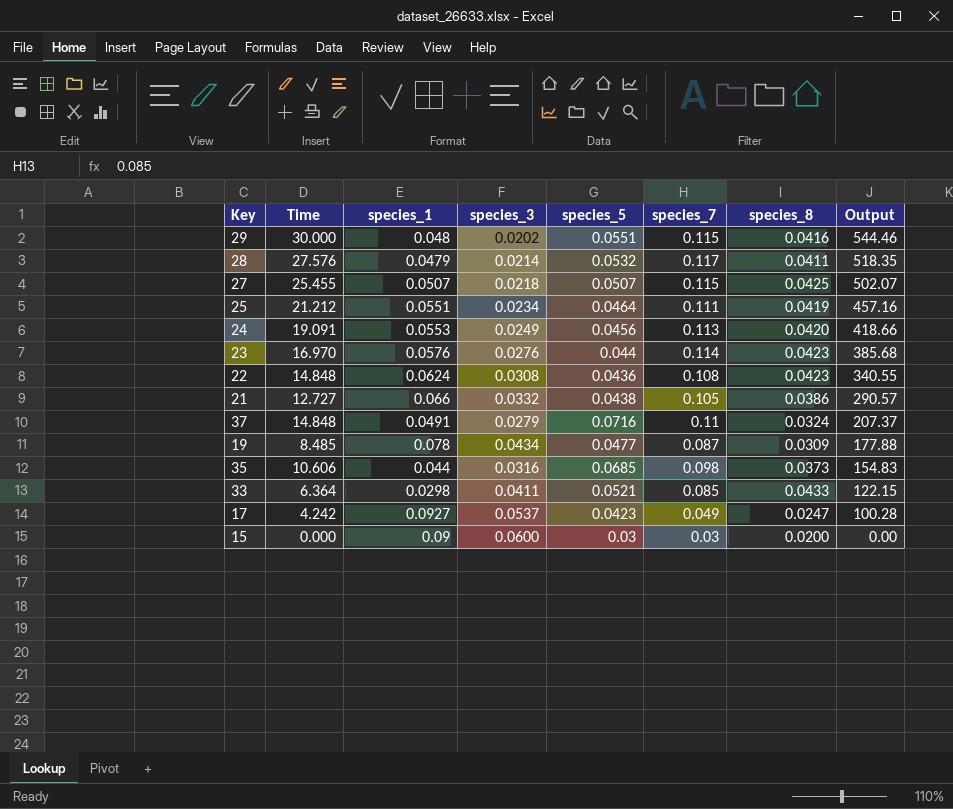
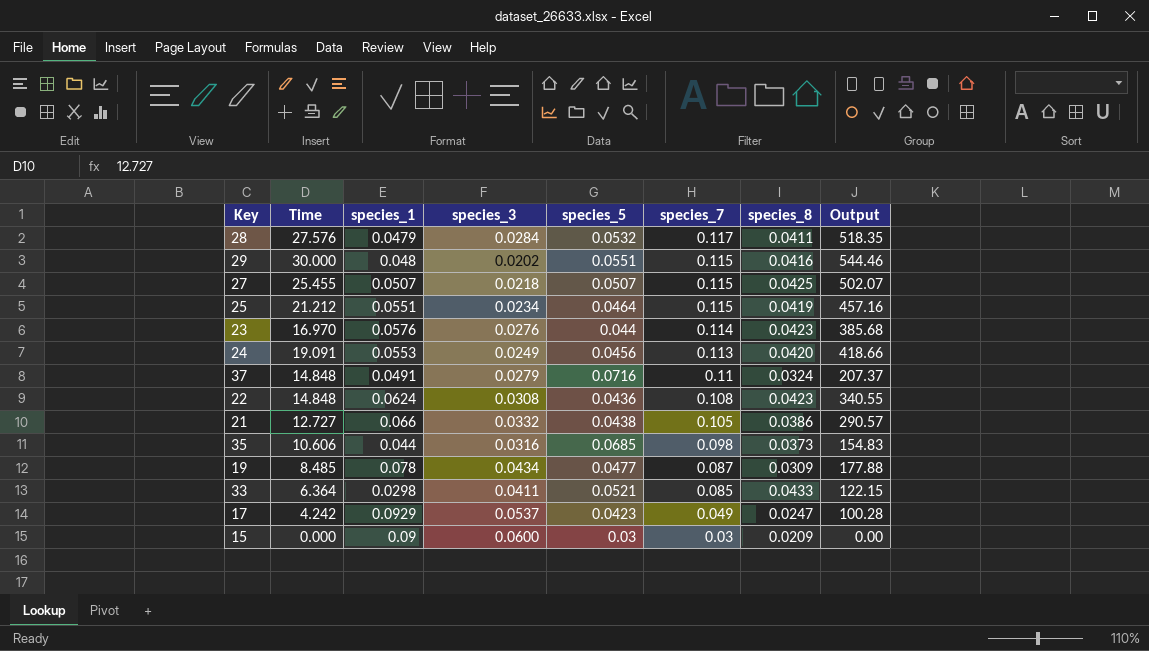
row order: Output descending -> species_7 descending
28 | species_3: 0.0214 -> 0.0284
25 | species_7: 0.111 -> 0.115
17 | species_1: 0.0927 -> 0.0929
15 | species_8: 0.0200 -> 0.0209

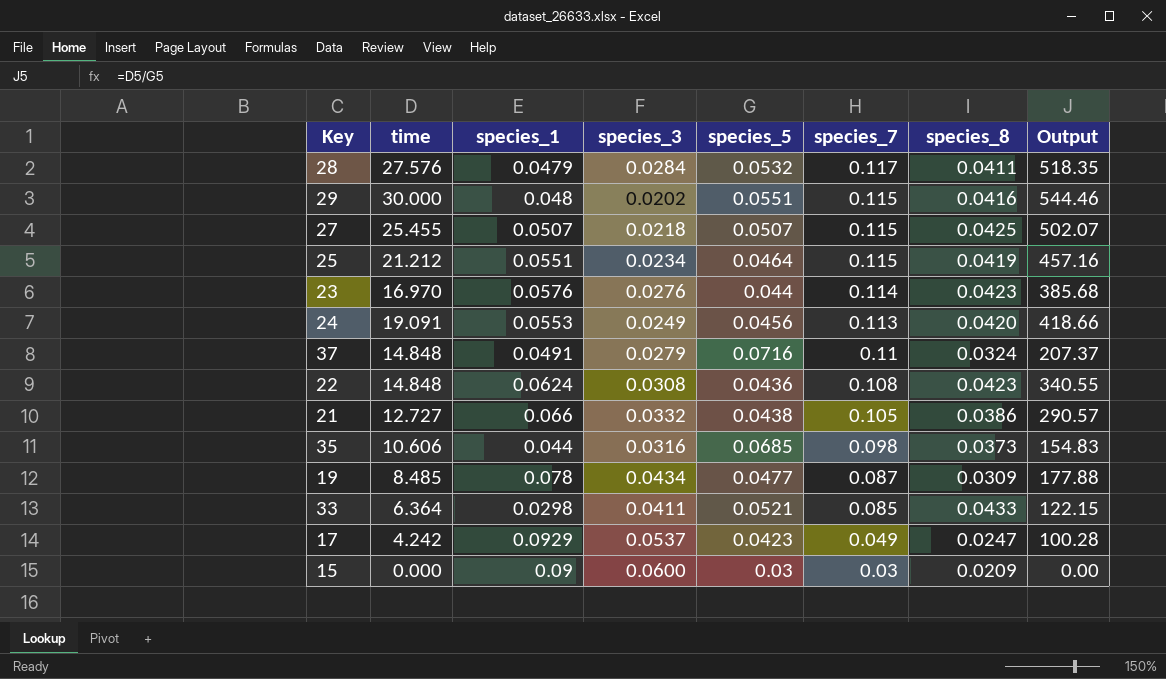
column name: Time -> time

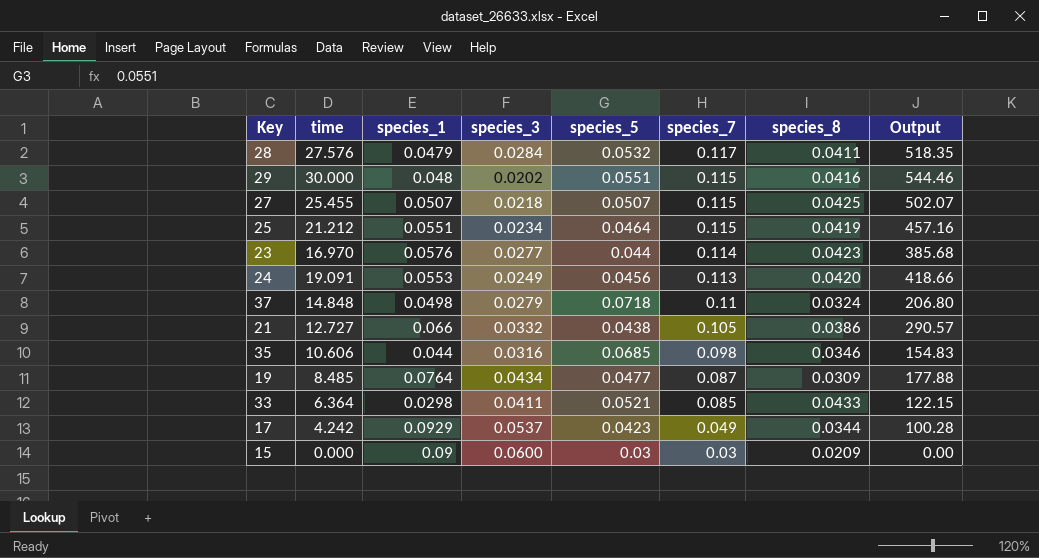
row 22: 14.848 | 0.0624 | 0.0308 | 0.0436 | 0.108 | 0.0423 | 340.55 -> none
23 | species_3: 0.0276 -> 0.0277
37 | species_1: 0.0491 -> 0.0498
37 | species_5: 0.0716 -> 0.0718
37 | Output: 207.37 -> 206.80
35 | species_8: 0.0373 -> 0.0346
19 | species_1: 0.078 -> 0.0764
17 | species_8: 0.0247 -> 0.0344

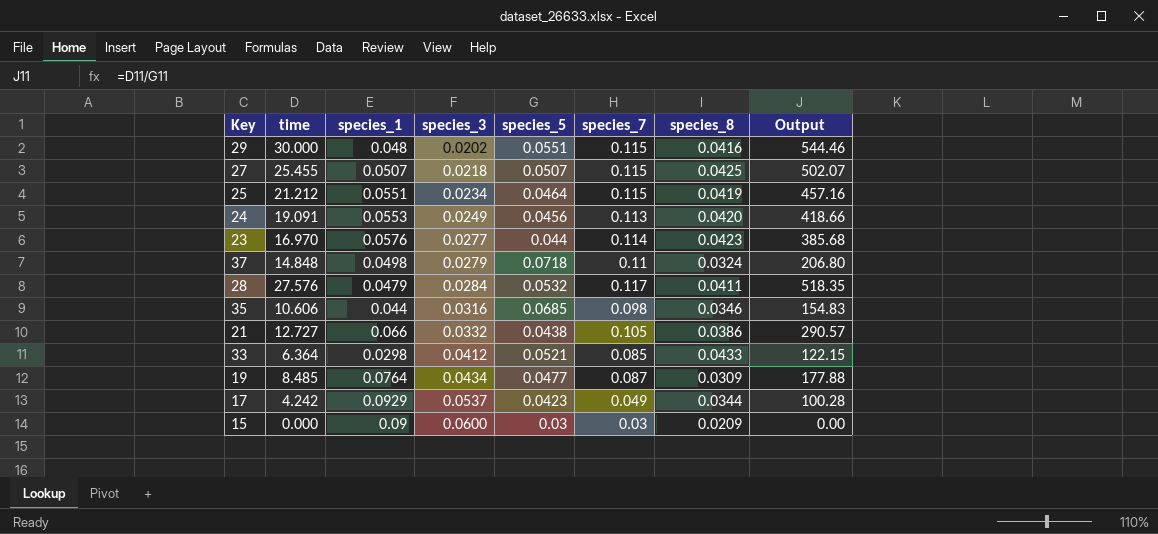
row order: species_7 descending -> species_3 ascending
33 | species_3: 0.0411 -> 0.0412

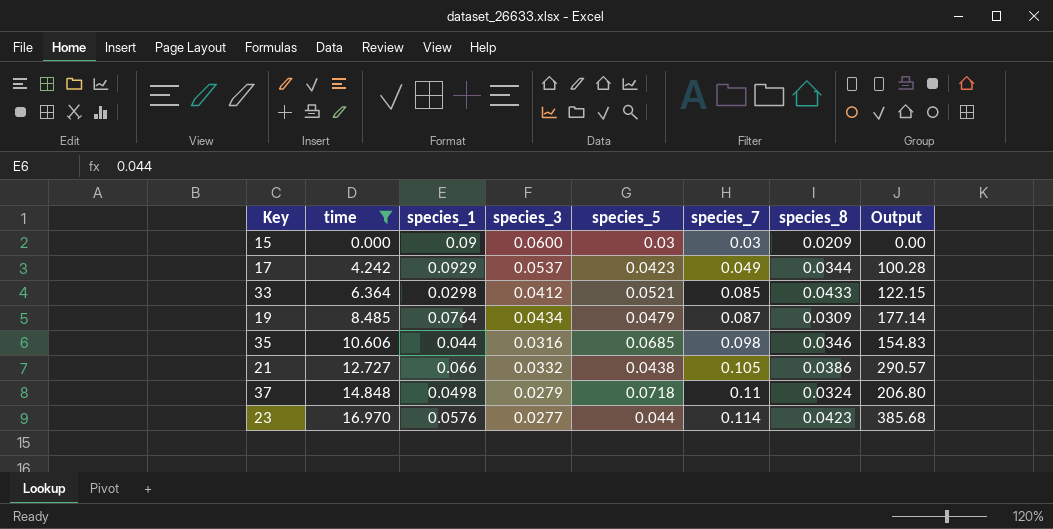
filter: none -> time <= 16.970
row order: species_3 ascending -> time ascending
19 | species_5: 0.0477 -> 0.0479
19 | Output: 177.88 -> 177.14

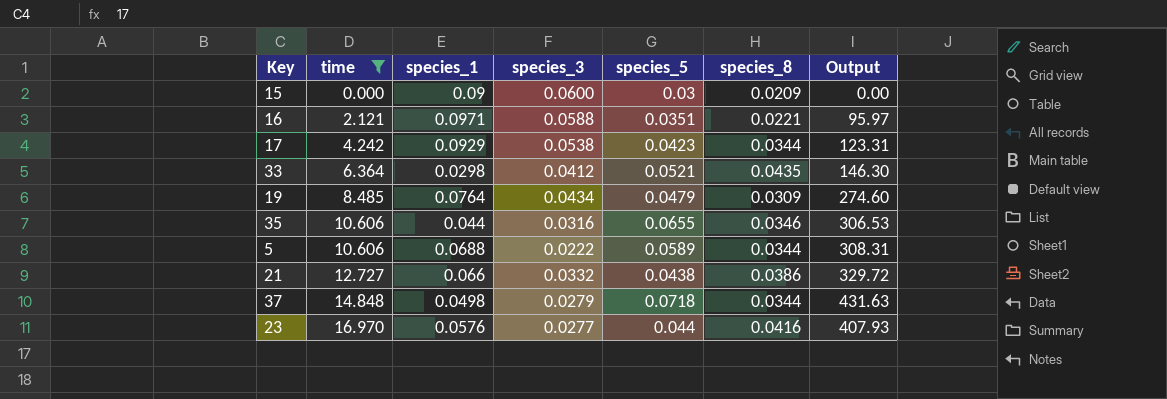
column species_7 | position: 6 -> none
column Output | formula: [time] / [species_5] -> [time] / [species_8]
row 16: none -> 2.121 | 0.0971 | 0.0588 | 0.0351 | 0.0221 | 95.97
17 | species_3: 0.0537 -> 0.0538
33 | species_8: 0.0433 -> 0.0435
35 | species_5: 0.0685 -> 0.0655
row 5: none -> 10.606 | 0.0688 | 0.0222 | 0.0589 | 0.0344 | 308.31
37 | species_8: 0.0324 -> 0.0344
23 | species_8: 0.0423 -> 0.0416

